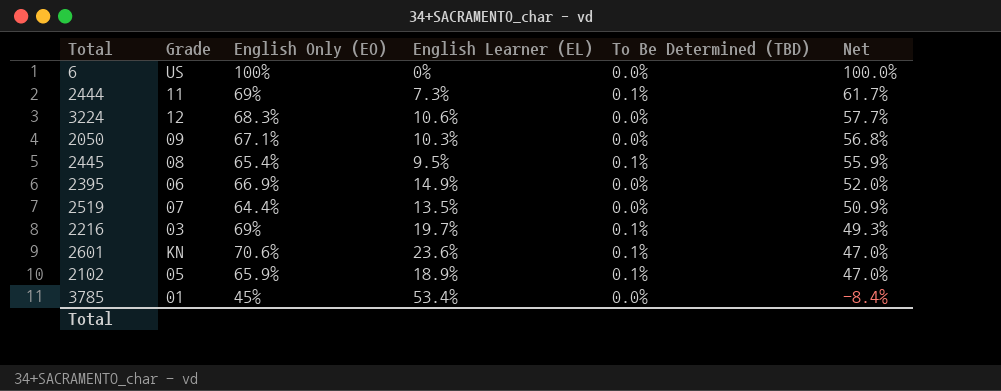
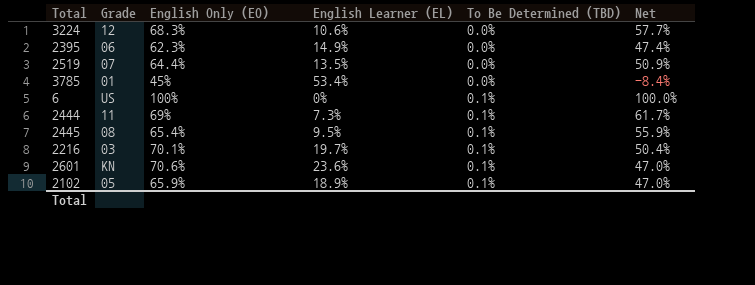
row order: Net descending -> To Be Determined (TBD) ascending
row 2050: 09 | 67.1% | 10.3% | 0.0% | 56.8% -> none
2395 | English Only (EO): 66.9% -> 62.3%
2395 | Net: 52.0% -> 47.4%
6 | To Be Determined (TBD): 0.0% -> 0.1%
2216 | English Only (EO): 69% -> 70.1%
2216 | Net: 49.3% -> 50.4%

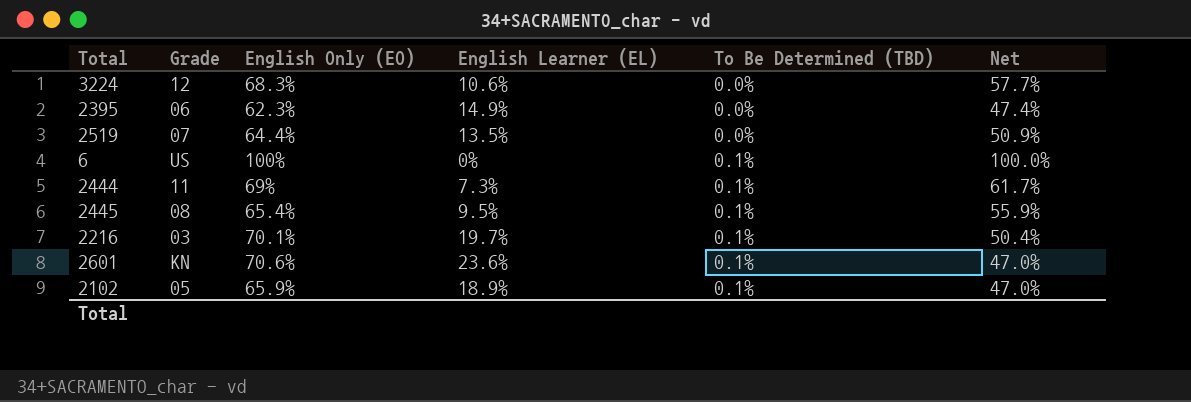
row 3785: 01 | 45% | 53.4% | 0.0% | -8.4% -> none

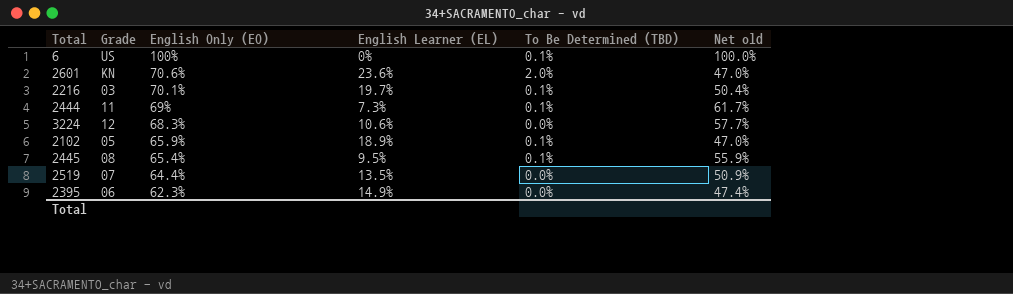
row order: To Be Determined (TBD) ascending -> English Only (EO) descending
column name: Net -> Net old
2601 | To Be Determined (TBD): 0.1% -> 2.0%

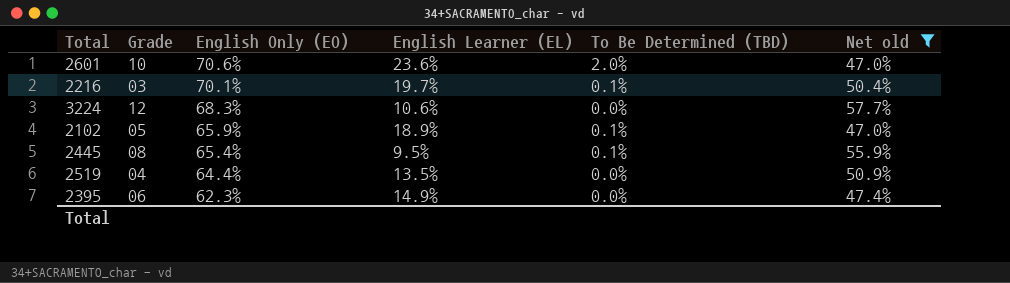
filter: none -> Net old <= 57.7%
2601 | Grade: KN -> 10
2519 | Grade: 07 -> 04

